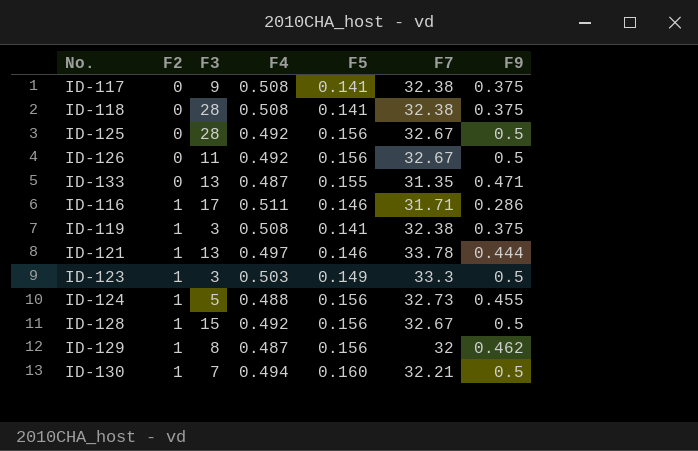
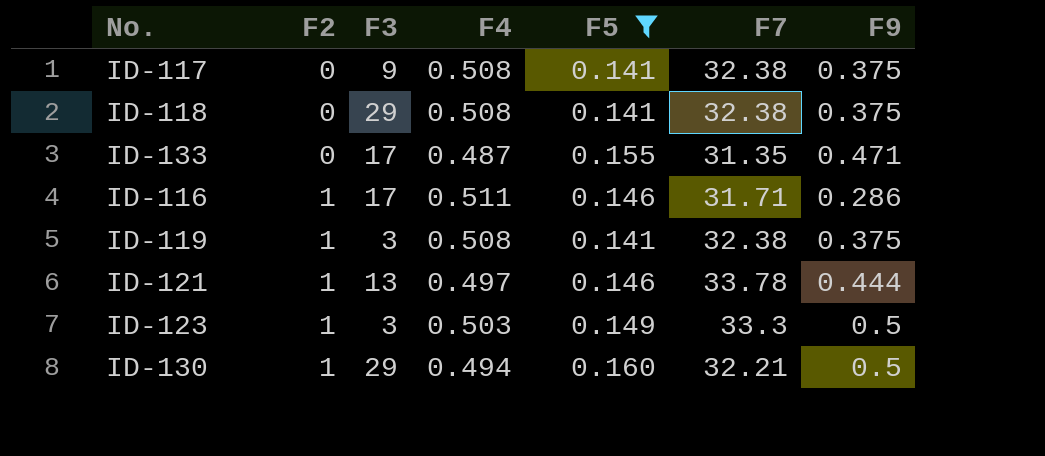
filter: none -> F5 != 0.156
ID-118 | F3: 28 -> 29
ID-133 | F3: 13 -> 17
ID-130 | F3: 7 -> 29

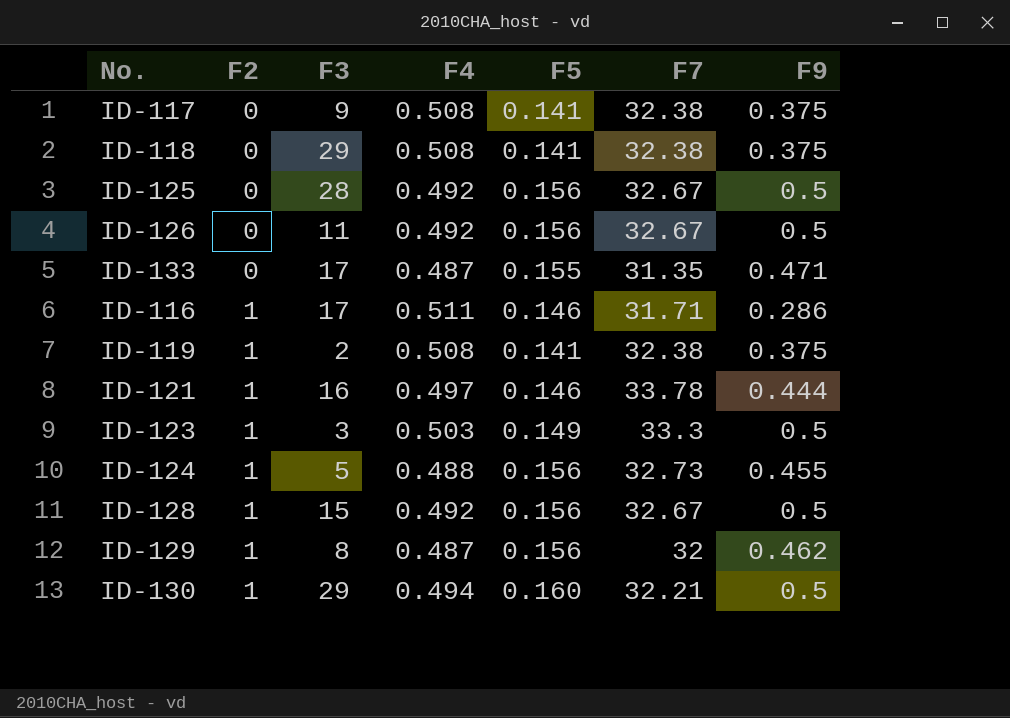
filter: F5 != 0.156 -> none
ID-119 | F3: 3 -> 2
ID-121 | F3: 13 -> 16

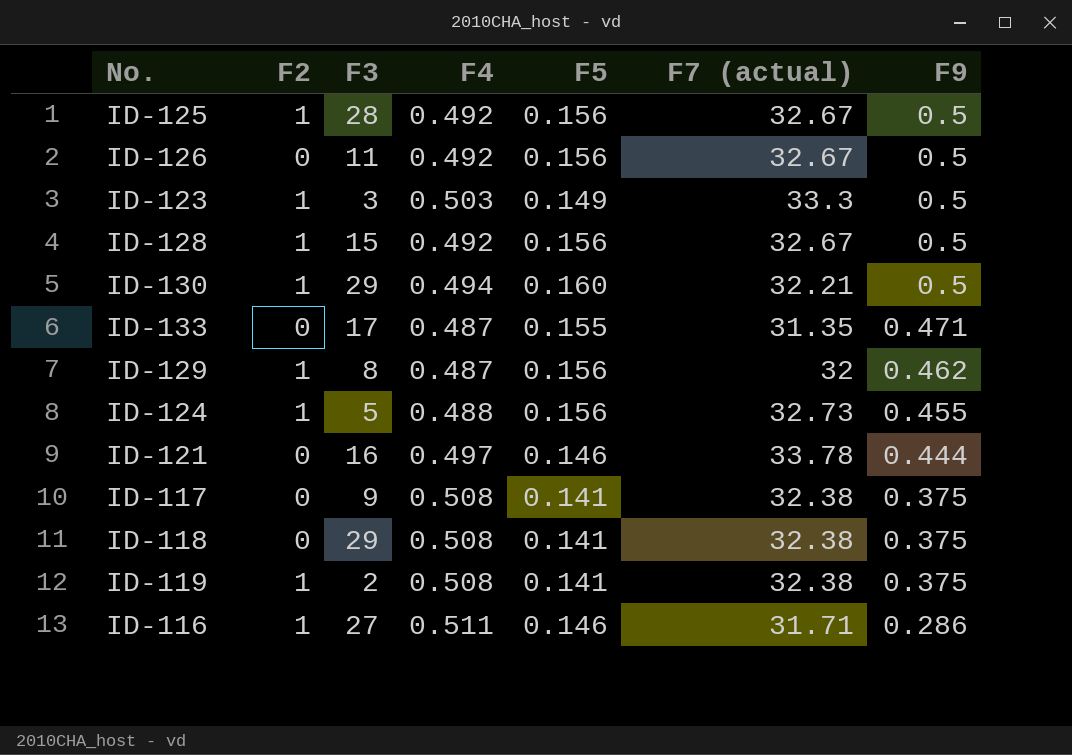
row order: F2 ascending -> F9 descending
column name: F7 -> F7 (actual)
ID-125 | F2: 0 -> 1
ID-121 | F2: 1 -> 0
ID-116 | F3: 17 -> 27

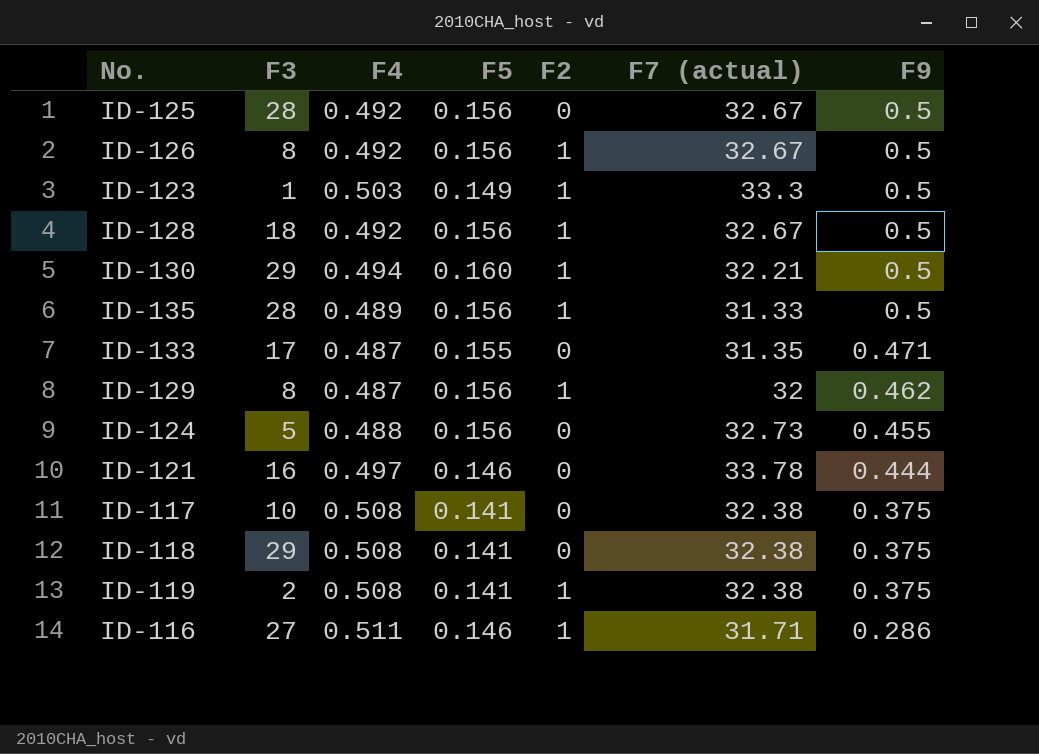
column F2 | position: 2 -> 5
ID-125 | F2: 1 -> 0
ID-126 | F3: 11 -> 8
ID-126 | F2: 0 -> 1
ID-123 | F3: 3 -> 1
ID-128 | F3: 15 -> 18
row ID-135: none -> 28 | 0.489 | 0.156 | 1 | 31.33 | 0.5
ID-124 | F2: 1 -> 0
ID-117 | F3: 9 -> 10

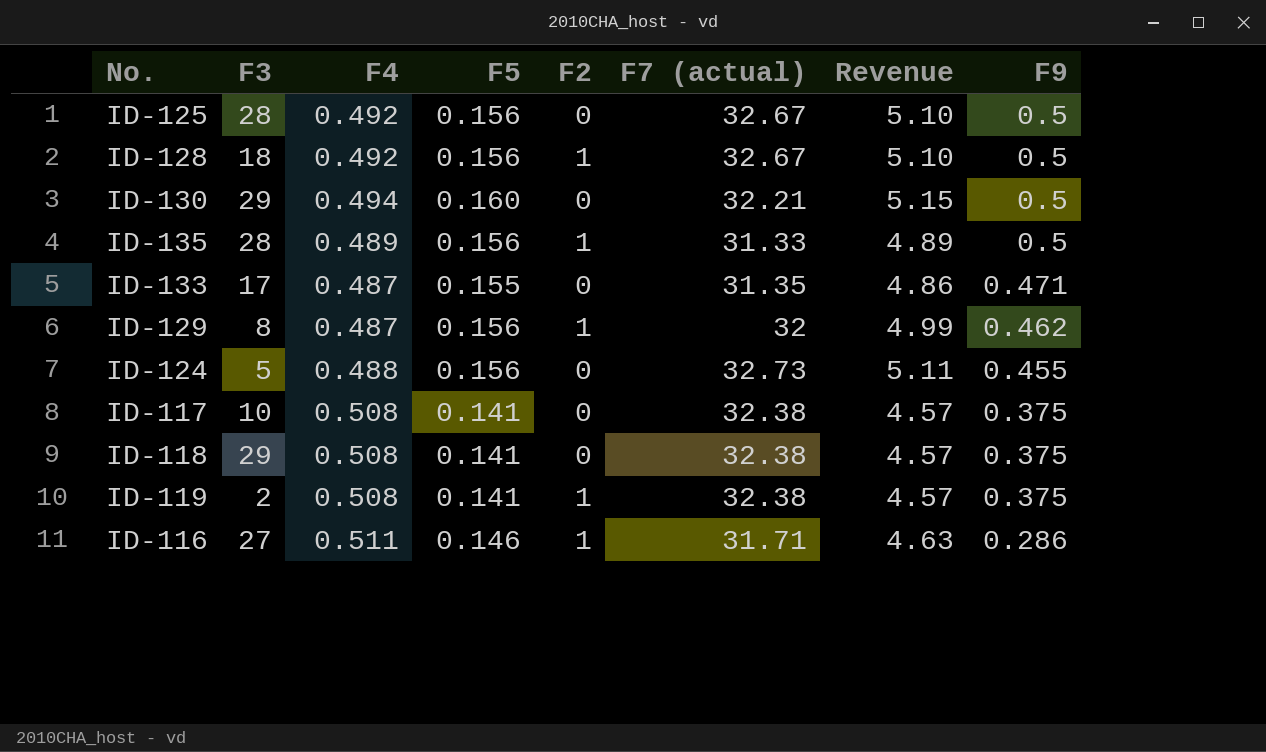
column Revenue | formula: none -> [F5] * [F7 (actual)]
row ID-126: 8 | 0.492 | 0.156 | 1 | 32.67 | 0.5 -> none
row ID-123: 1 | 0.503 | 0.149 | 1 | 33.3 | 0.5 -> none
row ID-121: 16 | 0.497 | 0.146 | 0 | 33.78 | 0.444 -> none
ID-130 | F2: 1 -> 0

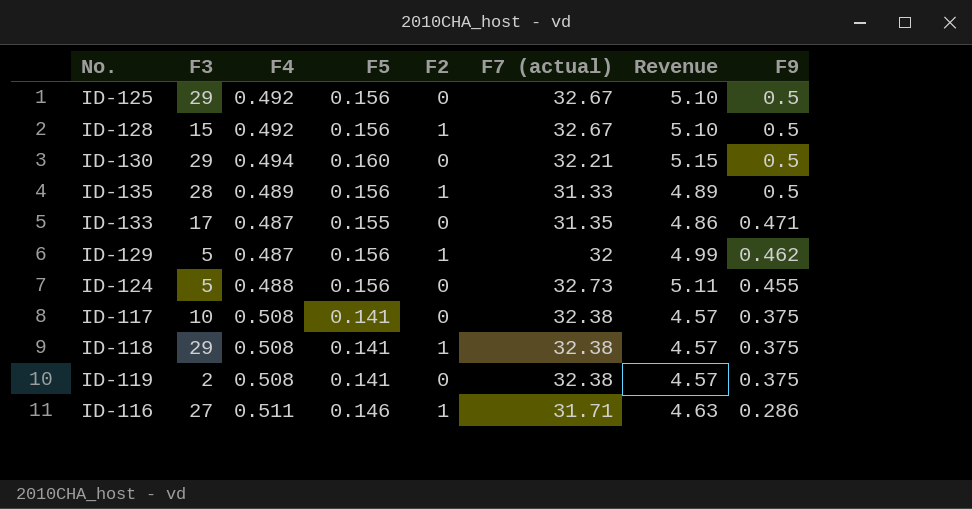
ID-125 | F3: 28 -> 29
ID-128 | F3: 18 -> 15
ID-129 | F3: 8 -> 5
ID-118 | F2: 0 -> 1
ID-119 | F2: 1 -> 0

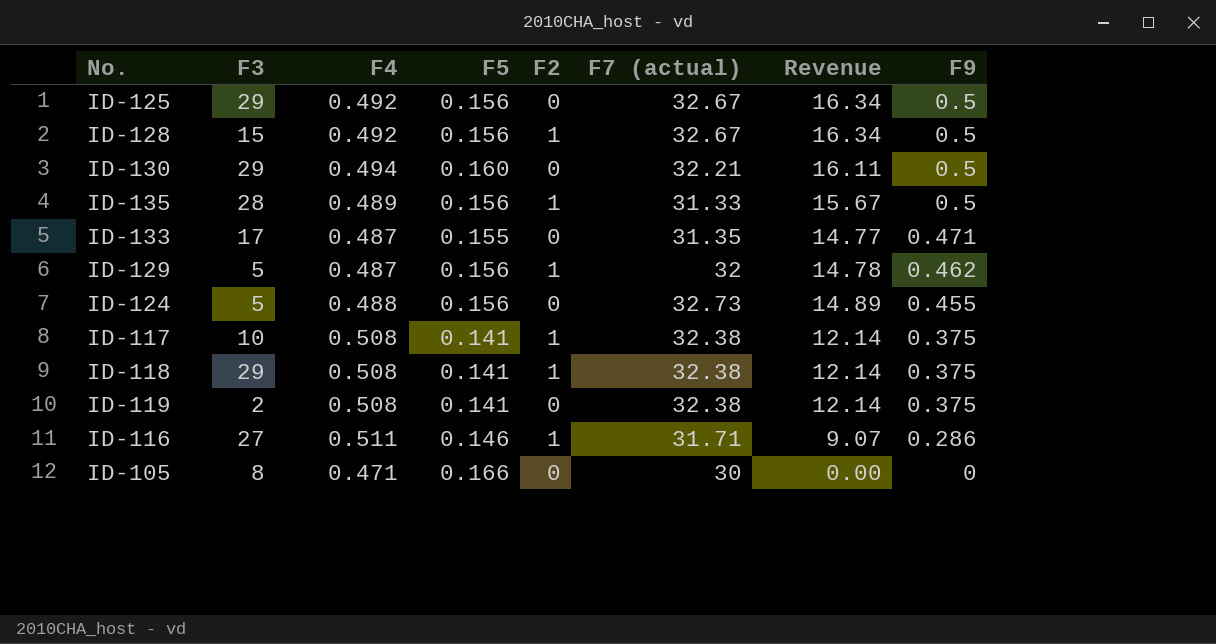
column Revenue | formula: [F5] * [F7 (actual)] -> [F7 (actual)] * [F9]
ID-117 | F2: 0 -> 1
row ID-105: none -> 8 | 0.471 | 0.166 | 0 | 30 | 0.00 | 0

